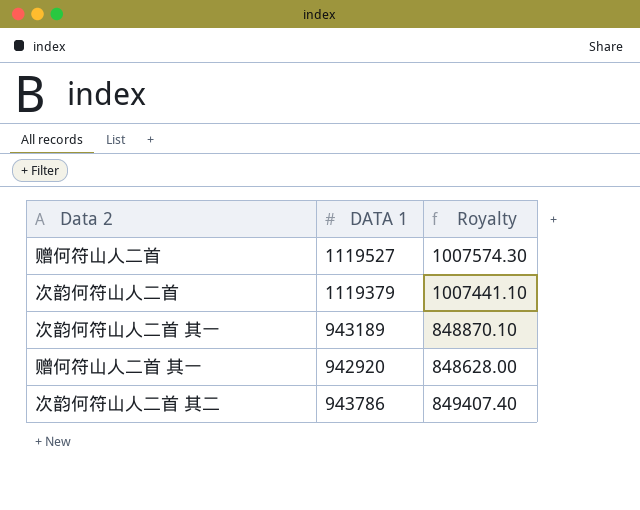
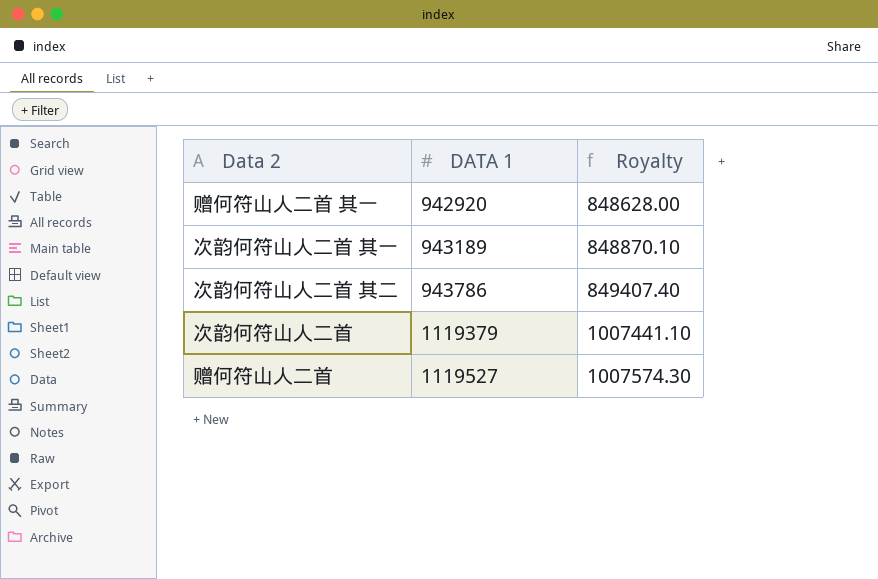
row order: none -> DATA 1 ascending

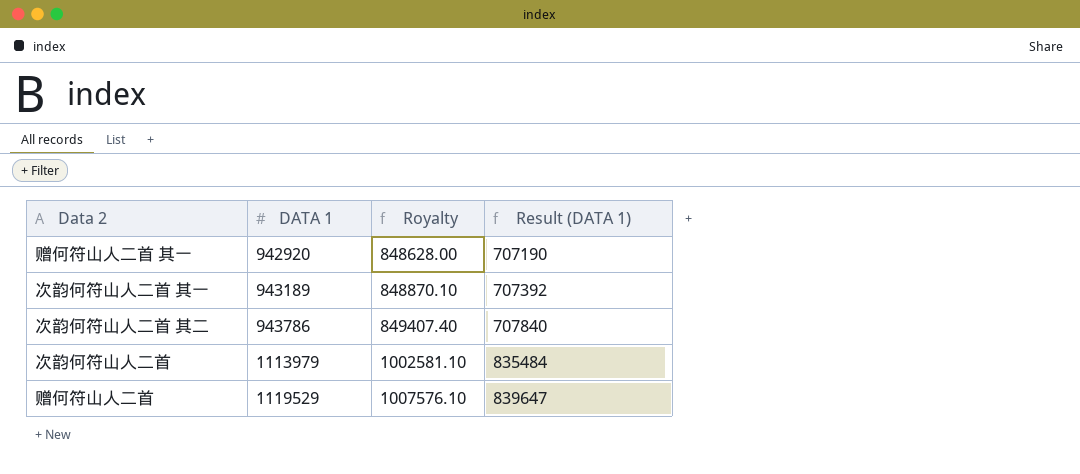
column Result (DATA 1) | formula: none -> [DATA 1] * 0.75
次韵何符山人二首 | DATA 1: 1119379 -> 1113979
次韵何符山人二首 | Royalty: 1007441.10 -> 1002581.10
赠何符山人二首 | DATA 1: 1119527 -> 1119529
赠何符山人二首 | Royalty: 1007574.30 -> 1007576.10

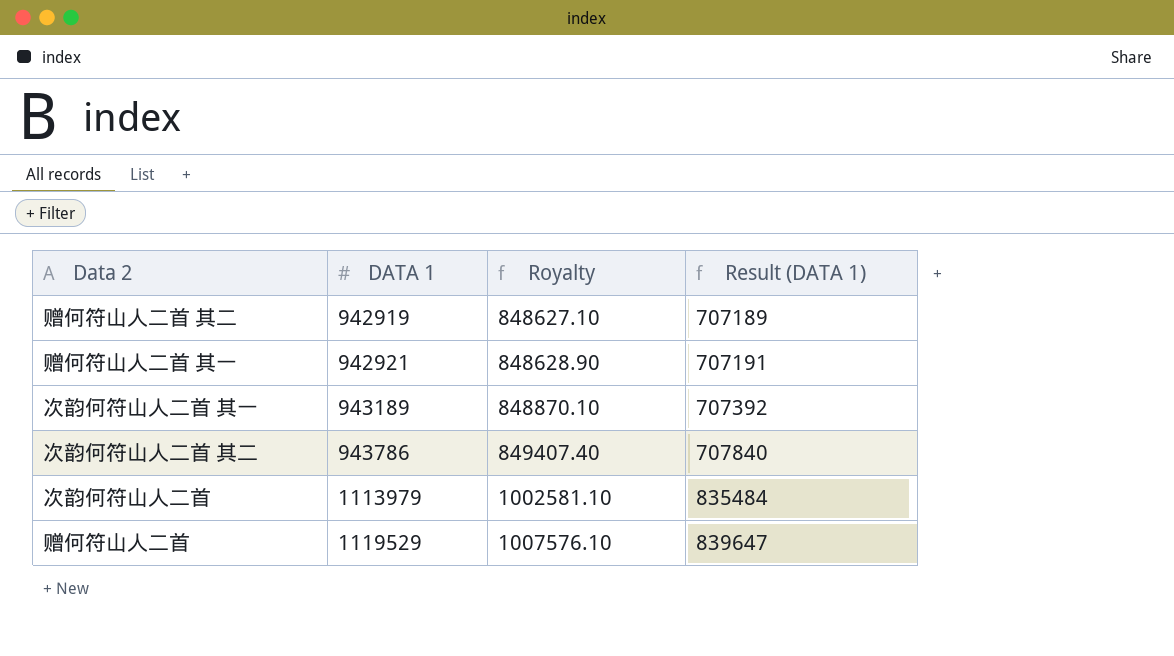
row 赠何符山人二首 其二: none -> 942919 | 848627.10 | 707189
赠何符山人二首 其一 | DATA 1: 942920 -> 942921
赠何符山人二首 其一 | Royalty: 848628.00 -> 848628.90
赠何符山人二首 其一 | Result (DATA 1): 707190 -> 707191

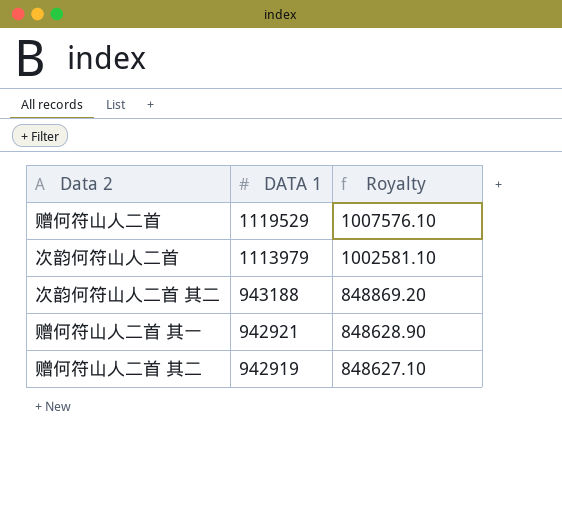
row order: DATA 1 ascending -> DATA 1 descending
column Result (DATA 1) | formula: [DATA 1] * 0.75 -> none
row 次韵何符山人二首 其一: 943189 | 848870.10 | 707392 -> none
次韵何符山人二首 其二 | DATA 1: 943786 -> 943188
次韵何符山人二首 其二 | Royalty: 849407.40 -> 848869.20

